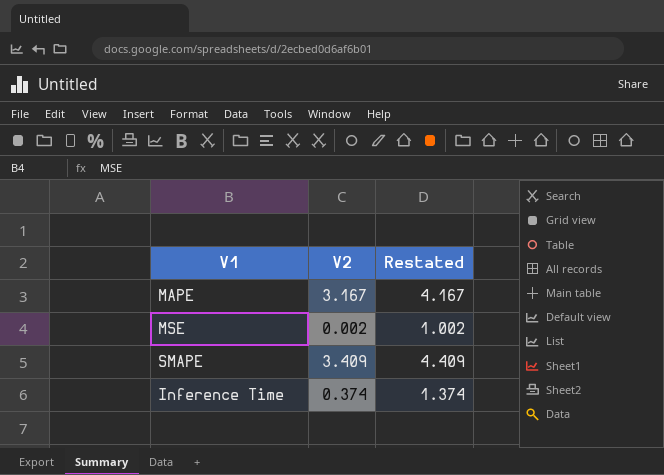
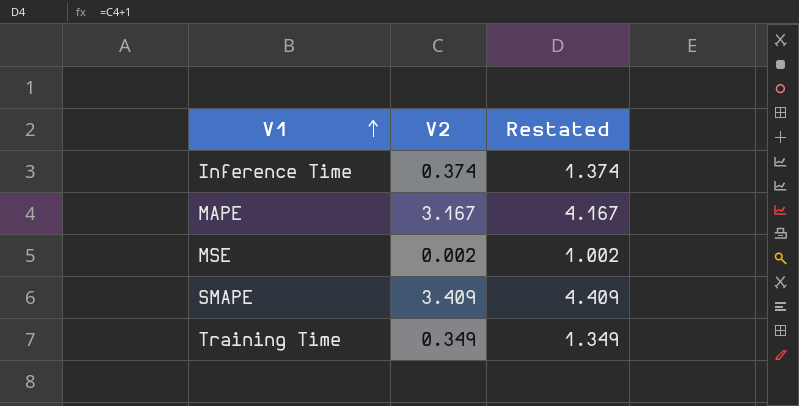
row order: none -> V1 ascending
row Training Time: none -> 0.349 | 1.349

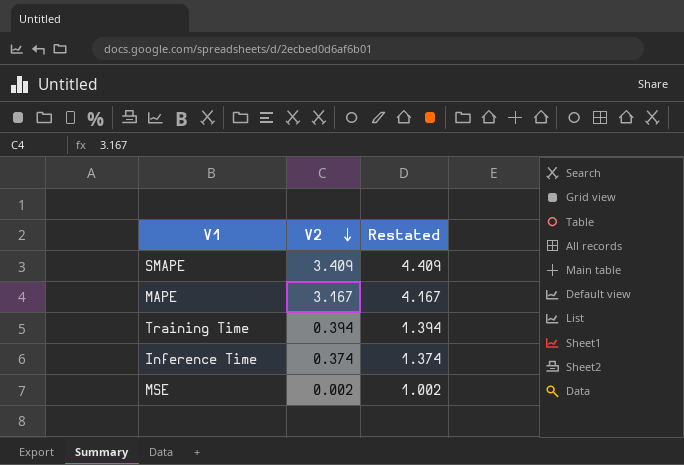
row order: V1 ascending -> V2 descending
Training Time | V2: 0.349 -> 0.394
Training Time | Restated: 1.349 -> 1.394

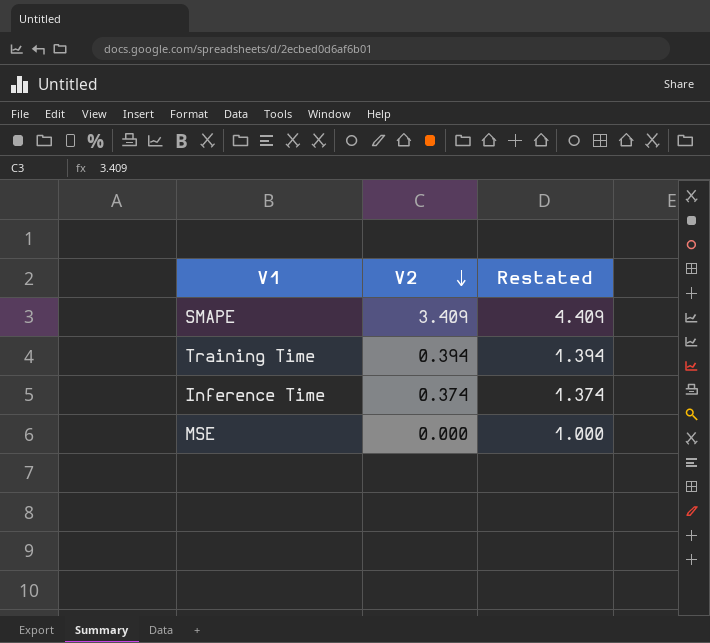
row MAPE: 3.167 | 4.167 -> none
MSE | V2: 0.002 -> 0.000
MSE | Restated: 1.002 -> 1.000

